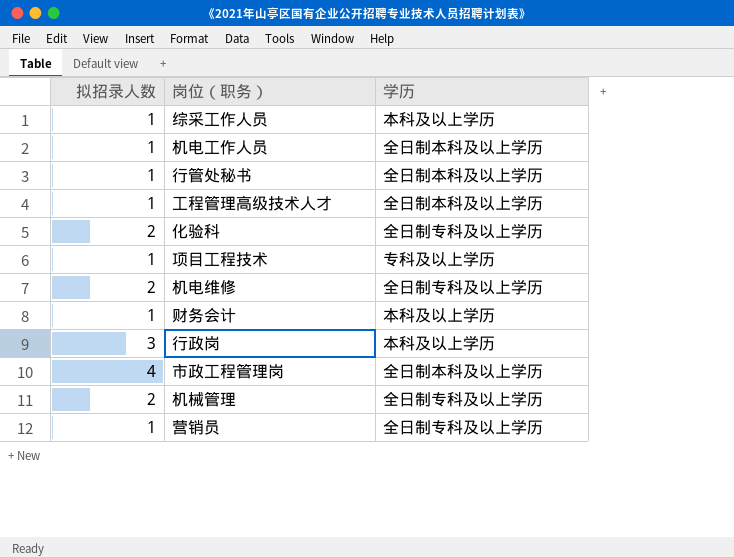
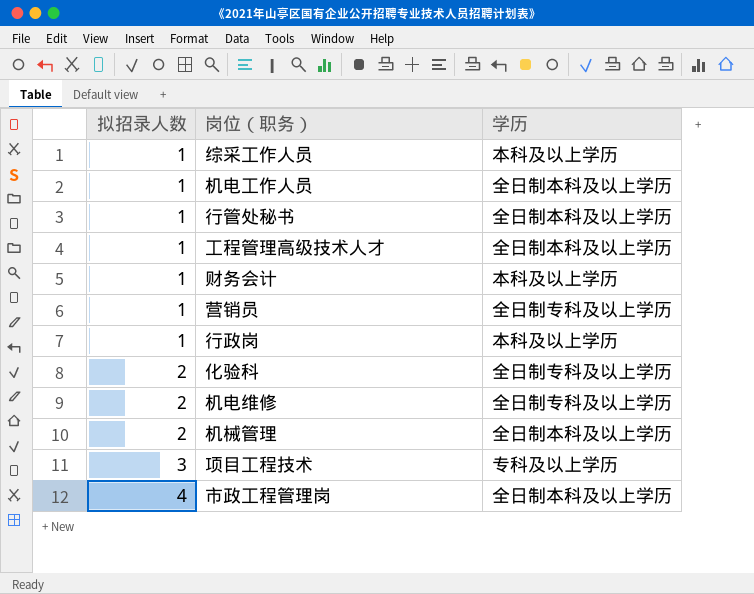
row order: none -> 拟招录人数 ascending
行政岗 | 拟招录人数: 3 -> 1
机械管理 | 学历: 全日制专科及以上学历 -> 全日制本科及以上学历
项目工程技术 | 拟招录人数: 1 -> 3

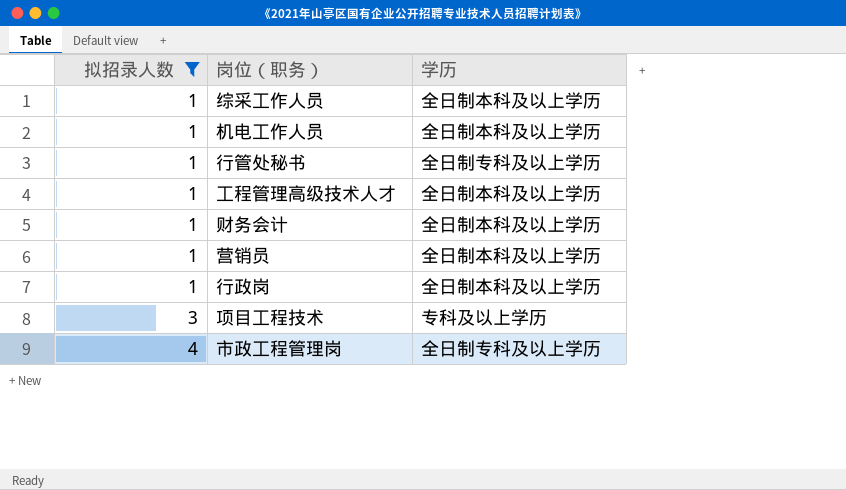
filter: none -> 拟招录人数 != 2
综采工作人员 | 学历: 本科及以上学历 -> 全日制本科及以上学历
行管处秘书 | 学历: 全日制本科及以上学历 -> 全日制专科及以上学历
财务会计 | 学历: 本科及以上学历 -> 全日制本科及以上学历
营销员 | 学历: 全日制专科及以上学历 -> 全日制本科及以上学历
行政岗 | 学历: 本科及以上学历 -> 全日制本科及以上学历
市政工程管理岗 | 学历: 全日制本科及以上学历 -> 全日制专科及以上学历

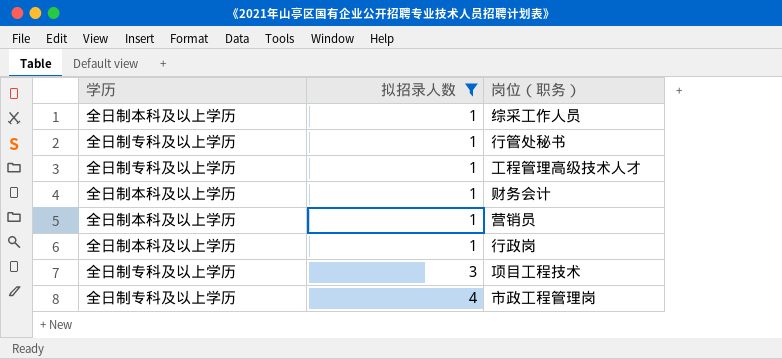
column 学历 | position: 3 -> 1
row 机电工作人员: 1 | 全日制本科及以上学历 -> none
工程管理高级技术人才 | 学历: 全日制本科及以上学历 -> 全日制专科及以上学历
项目工程技术 | 学历: 专科及以上学历 -> 全日制专科及以上学历

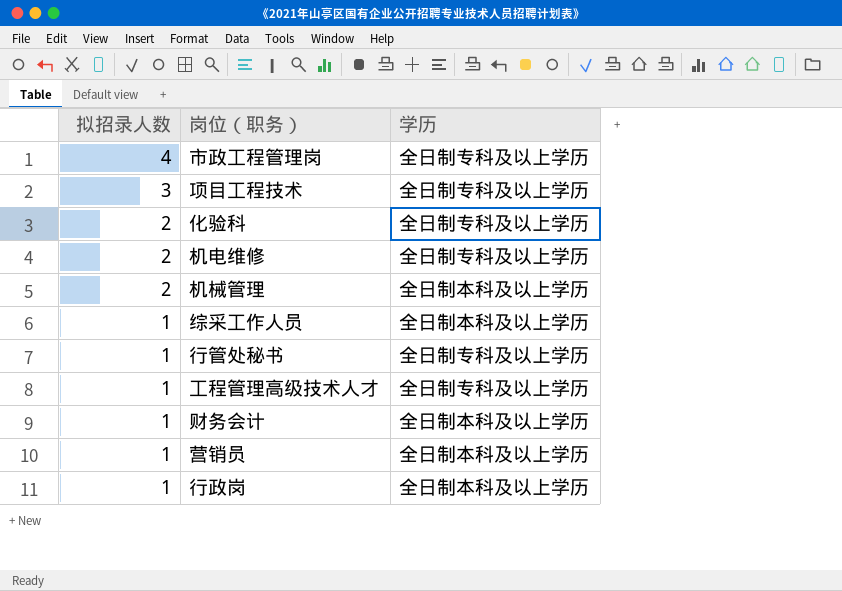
filter: 拟招录人数 != 2 -> none
row order: 拟招录人数 ascending -> 拟招录人数 descending
column 学历 | position: 1 -> 3

